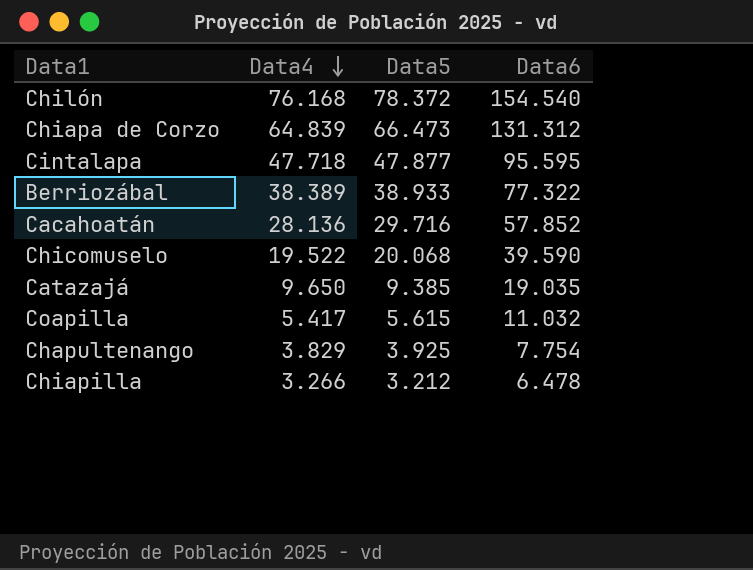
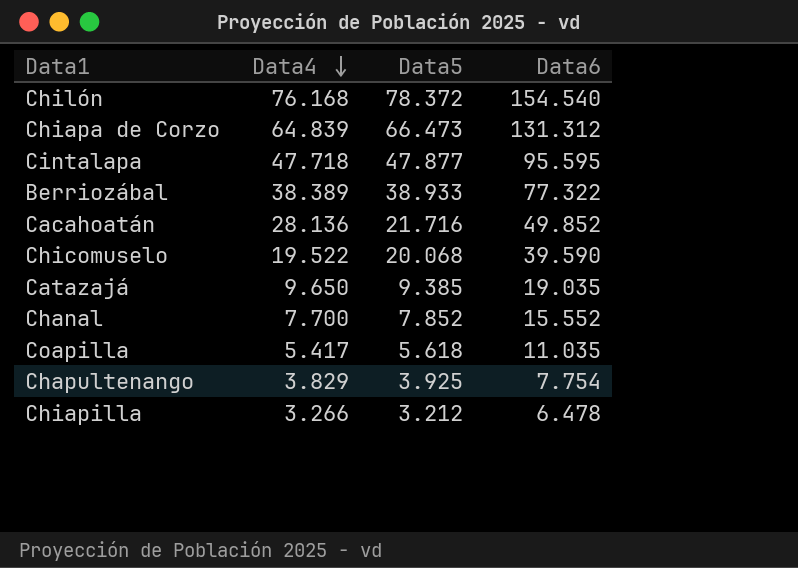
Cacahoatán | Data5: 29.716 -> 21.716
Cacahoatán | Data6: 57.852 -> 49.852
row Chanal: none -> 7.700 | 7.852 | 15.552
Coapilla | Data5: 5.615 -> 5.618
Coapilla | Data6: 11.032 -> 11.035

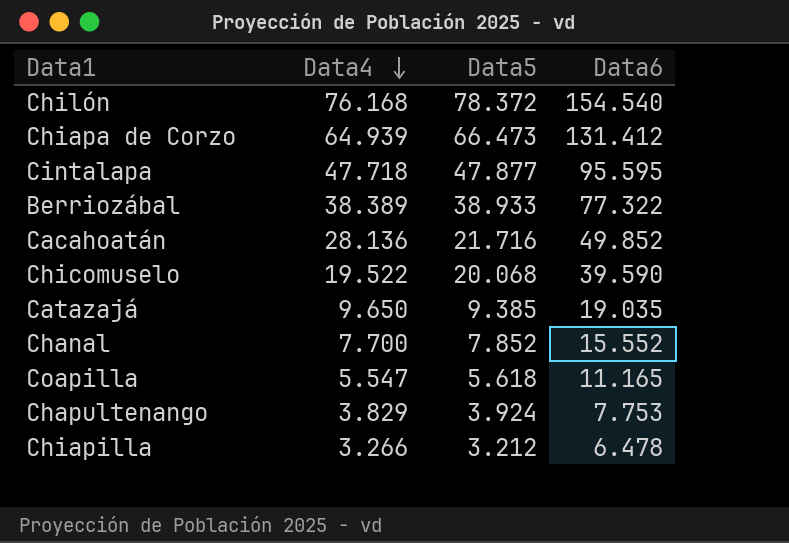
Chiapa de Corzo | Data4: 64.839 -> 64.939
Chiapa de Corzo | Data6: 131.312 -> 131.412
Coapilla | Data4: 5.417 -> 5.547
Coapilla | Data6: 11.035 -> 11.165
Chapultenango | Data5: 3.925 -> 3.924
Chapultenango | Data6: 7.754 -> 7.753

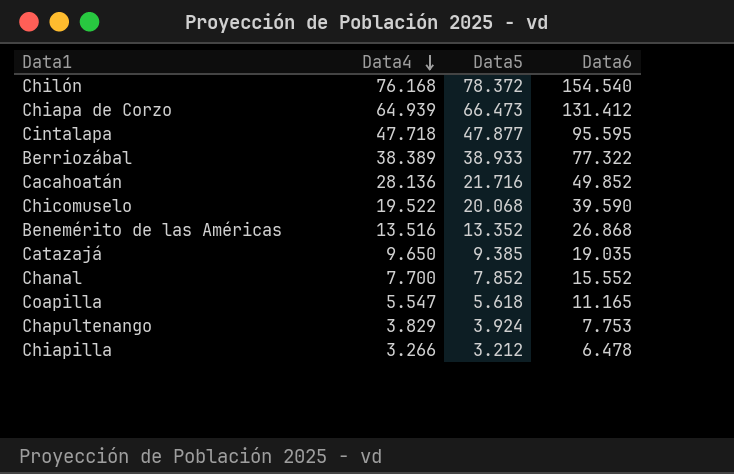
row Benemérito de las Américas: none -> 13.516 | 13.352 | 26.868

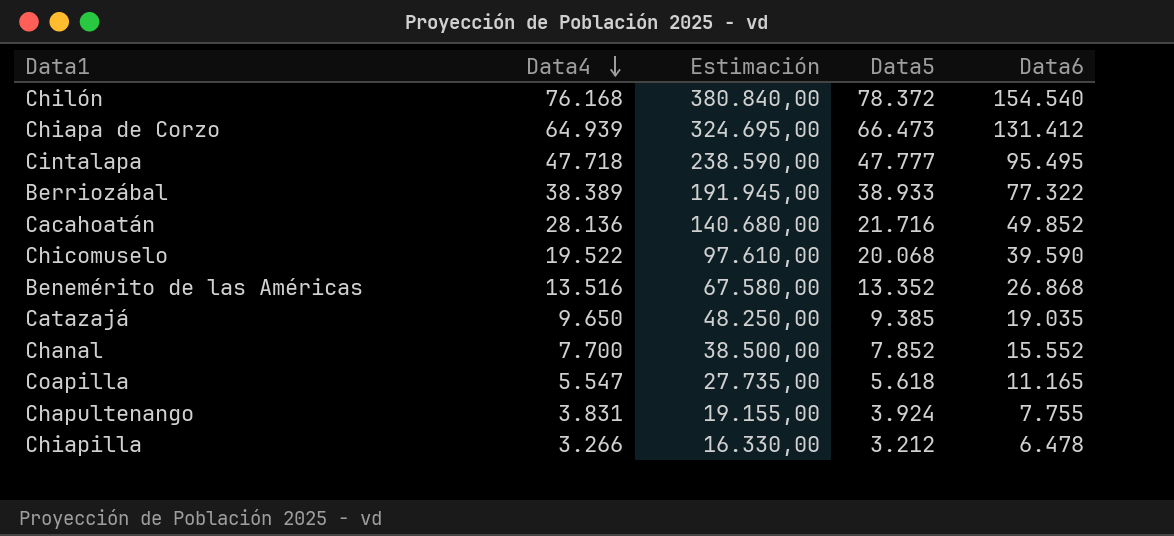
column Estimación | formula: none -> [Data4] * 5
Cintalapa | Data5: 47.877 -> 47.777
Cintalapa | Data6: 95.595 -> 95.495
Chapultenango | Data4: 3.829 -> 3.831
Chapultenango | Data6: 7.753 -> 7.755

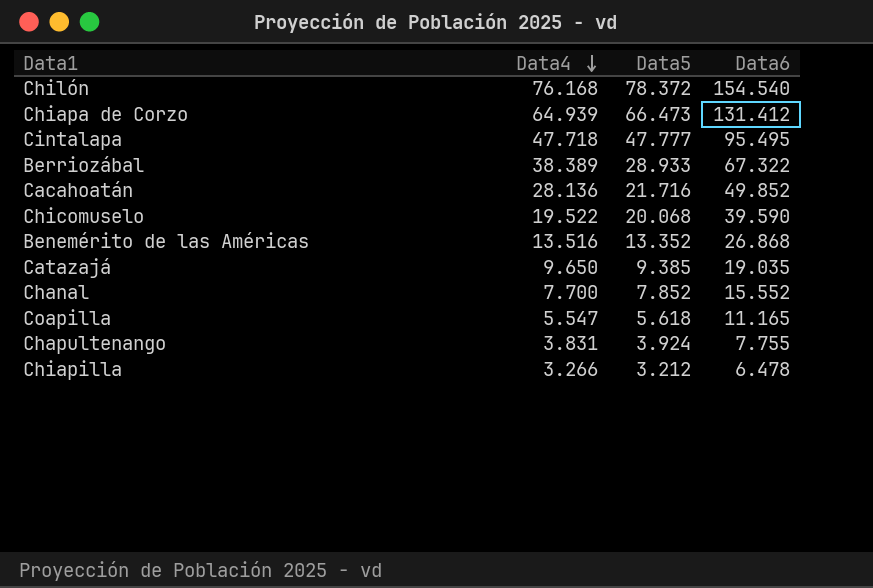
column Estimación | formula: [Data4] * 5 -> none
Berriozábal | Data5: 38.933 -> 28.933
Berriozábal | Data6: 77.322 -> 67.322

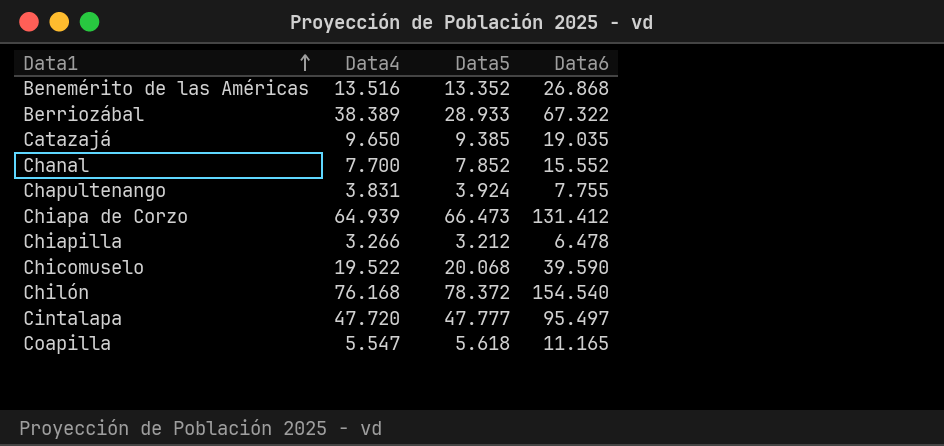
row order: Data4 descending -> Data1 ascending
row Cacahoatán: 28.136 | 21.716 | 49.852 -> none
Cintalapa | Data4: 47.718 -> 47.720
Cintalapa | Data6: 95.495 -> 95.497

